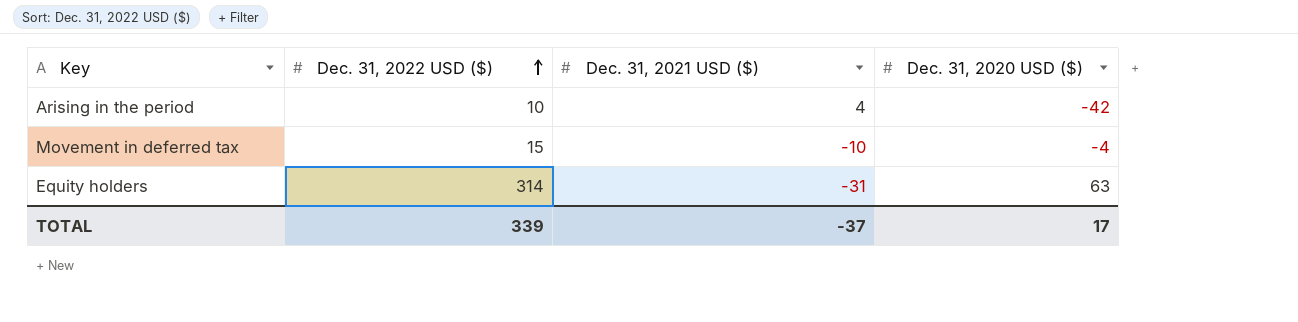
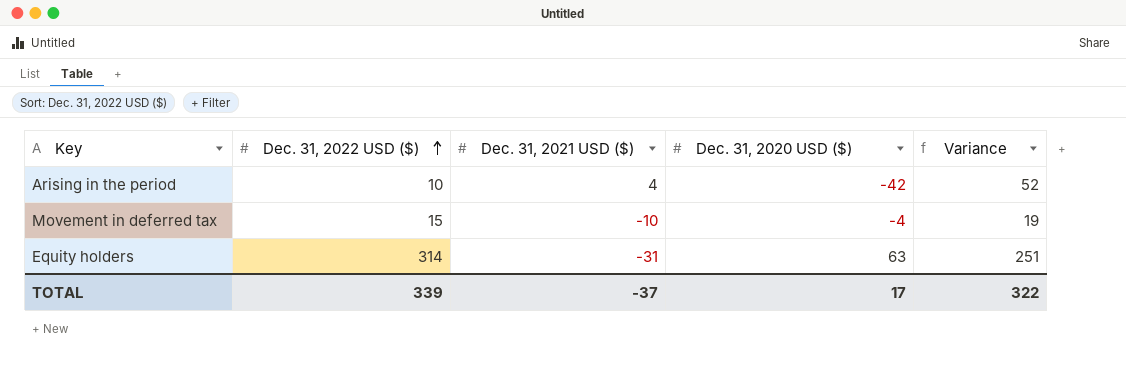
column Variance | formula: none -> [Dec. 31, 2022 USD ($)] - [Dec. 31, 2020 USD ($)]

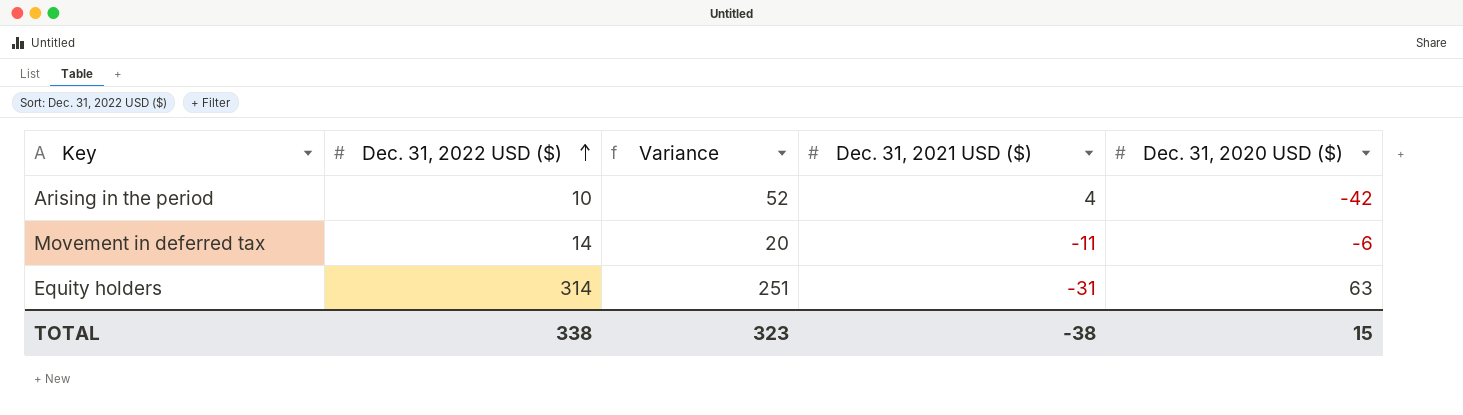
column Variance | position: 5 -> 3
Movement in deferred tax | Dec. 31, 2022 USD ($): 15 -> 14
Movement in deferred tax | Variance: 19 -> 20
Movement in deferred tax | Dec. 31, 2021 USD ($): -10 -> -11
Movement in deferred tax | Dec. 31, 2020 USD ($): -4 -> -6
TOTAL | Dec. 31, 2022 USD ($): 339 -> 338
TOTAL | Variance: 322 -> 323
TOTAL | Dec. 31, 2021 USD ($): -37 -> -38
TOTAL | Dec. 31, 2020 USD ($): 17 -> 15

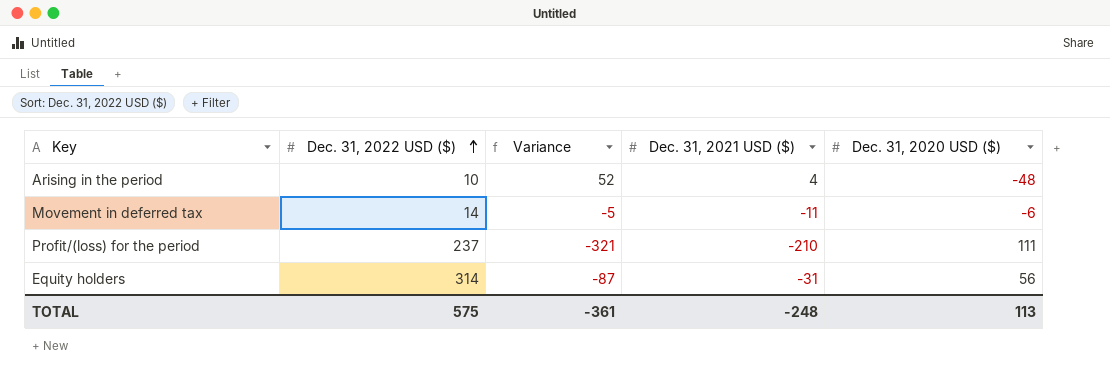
column Variance | formula: [Dec. 31, 2022 USD ($)] - [Dec. 31, 2020 USD ($)] -> [Dec. 31, 2021 USD ($)] - [Dec. 31, 2020 USD ($)]
Arising in the period | Dec. 31, 2020 USD ($): -42 -> -48
row Profit/(loss) for the period: none -> 237 | -321 | -210 | 111
Equity holders | Dec. 31, 2020 USD ($): 63 -> 56
TOTAL | Dec. 31, 2022 USD ($): 338 -> 575
TOTAL | Variance: 323 -> -361
TOTAL | Dec. 31, 2021 USD ($): -38 -> -248
TOTAL | Dec. 31, 2020 USD ($): 15 -> 113

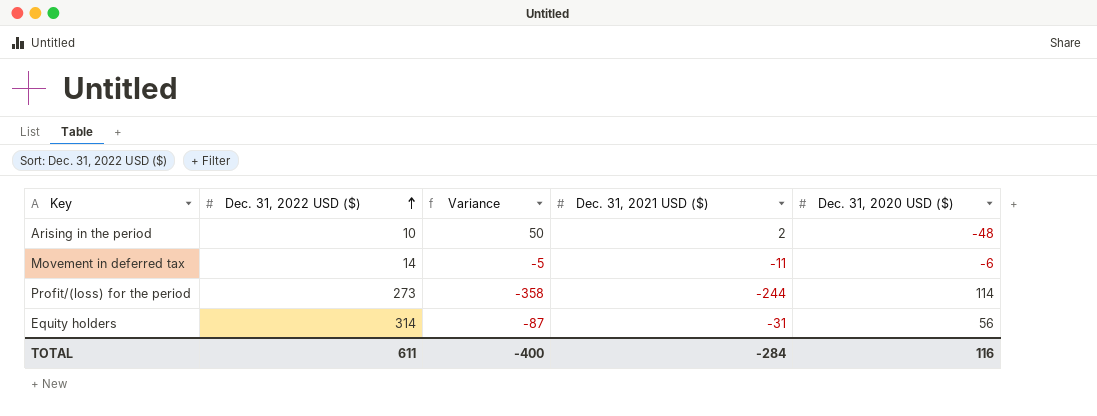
Arising in the period | Variance: 52 -> 50
Arising in the period | Dec. 31, 2021 USD ($): 4 -> 2
Profit/(loss) for the period | Dec. 31, 2022 USD ($): 237 -> 273
Profit/(loss) for the period | Variance: -321 -> -358
Profit/(loss) for the period | Dec. 31, 2021 USD ($): -210 -> -244
Profit/(loss) for the period | Dec. 31, 2020 USD ($): 111 -> 114
TOTAL | Dec. 31, 2022 USD ($): 575 -> 611
TOTAL | Variance: -361 -> -400
TOTAL | Dec. 31, 2021 USD ($): -248 -> -284
TOTAL | Dec. 31, 2020 USD ($): 113 -> 116

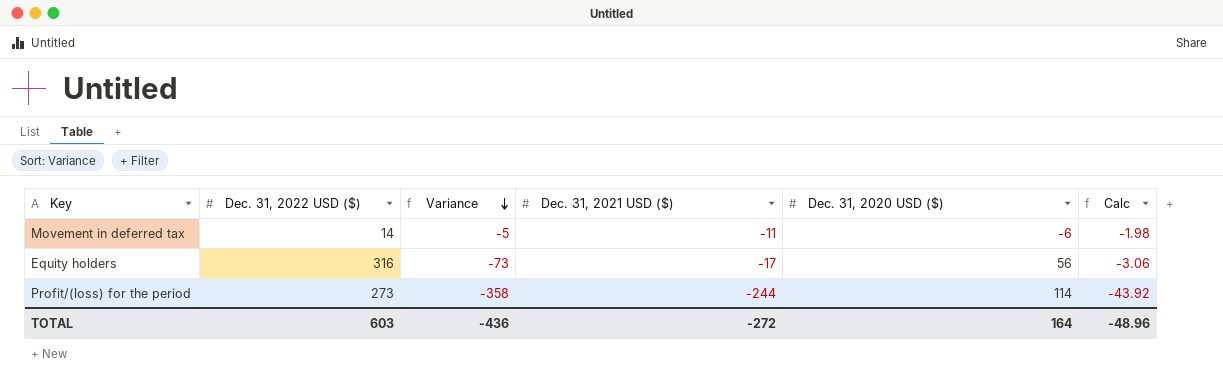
row order: Dec. 31, 2022 USD ($) ascending -> Variance descending
column Calc | formula: none -> [Dec. 31, 2021 USD ($)] * 0.18
row Arising in the period: 10 | 50 | 2 | -48 -> none
Equity holders | Dec. 31, 2022 USD ($): 314 -> 316
Equity holders | Variance: -87 -> -73
Equity holders | Dec. 31, 2021 USD ($): -31 -> -17
TOTAL | Dec. 31, 2022 USD ($): 611 -> 603
TOTAL | Variance: -400 -> -436
TOTAL | Dec. 31, 2021 USD ($): -284 -> -272
TOTAL | Dec. 31, 2020 USD ($): 116 -> 164

